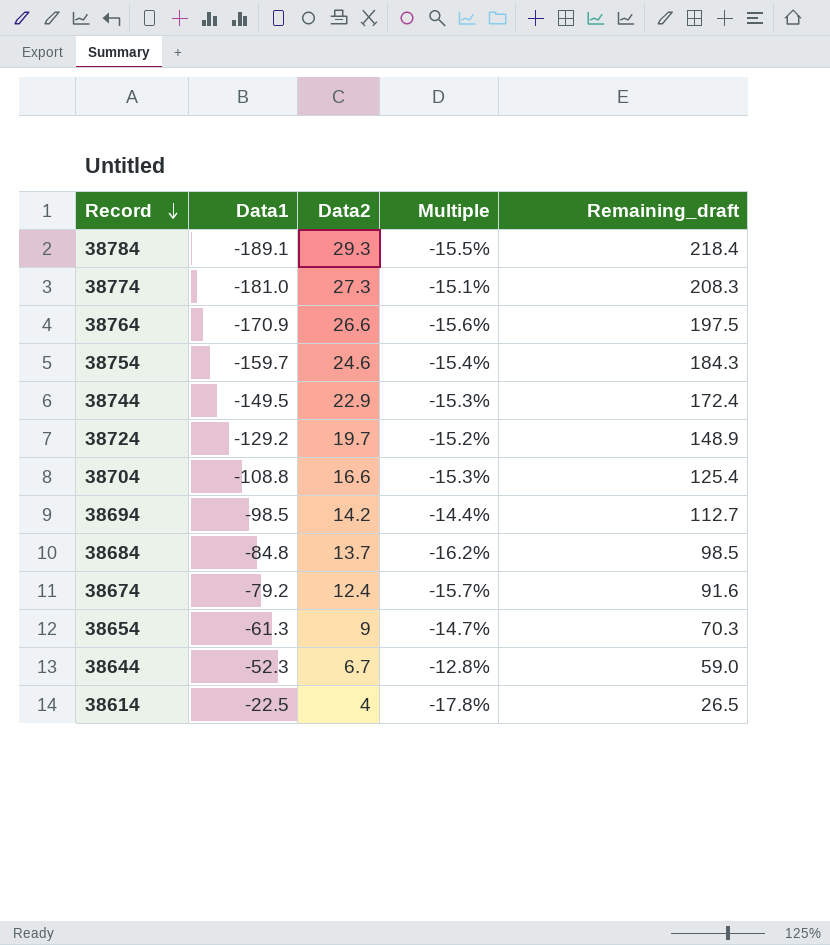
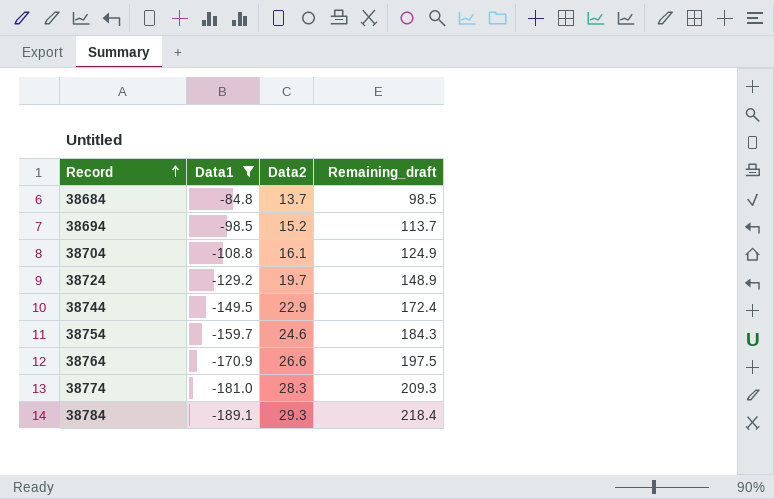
filter: none -> Data1 <= -84.8
row order: Record descending -> Record ascending
column Multiple | formula: [Data2] / [Data1] -> none
38694 | Data2: 14.2 -> 15.2
38694 | Remaining_draft: 112.7 -> 113.7
38704 | Data2: 16.6 -> 16.1
38704 | Remaining_draft: 125.4 -> 124.9
38774 | Data2: 27.3 -> 28.3
38774 | Remaining_draft: 208.3 -> 209.3

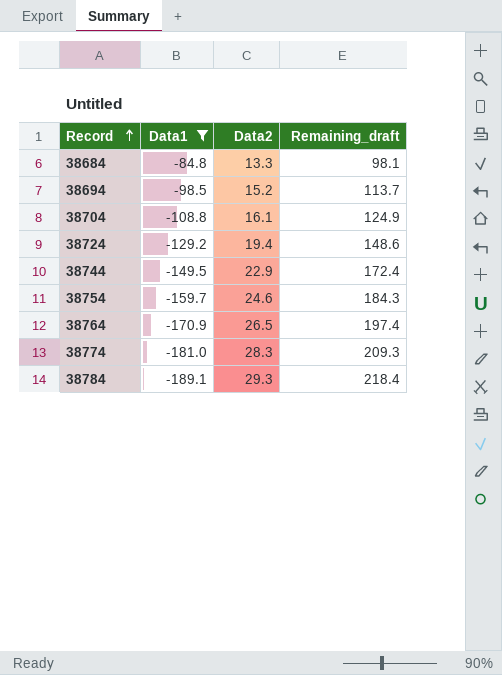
38684 | Data2: 13.7 -> 13.3
38684 | Remaining_draft: 98.5 -> 98.1
38724 | Data2: 19.7 -> 19.4
38724 | Remaining_draft: 148.9 -> 148.6
38764 | Data2: 26.6 -> 26.5
38764 | Remaining_draft: 197.5 -> 197.4

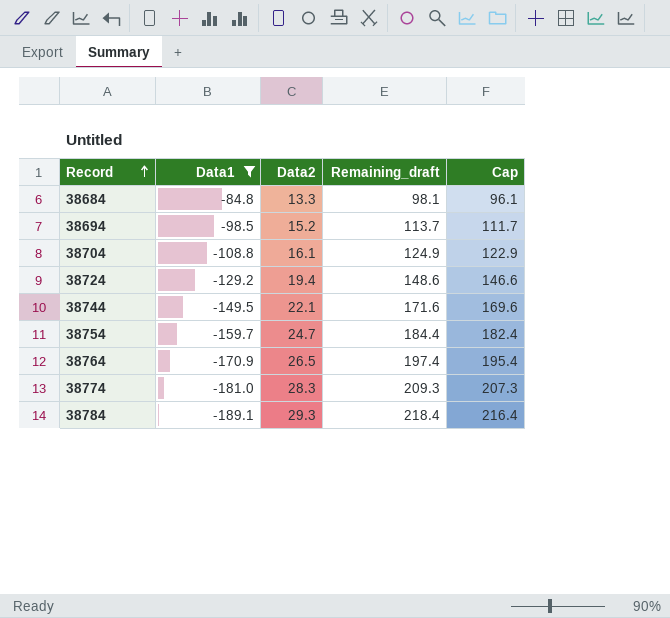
column Cap | formula: none -> [Remaining_draft] - 2
38744 | Data2: 22.9 -> 22.1
38744 | Remaining_draft: 172.4 -> 171.6
38754 | Data2: 24.6 -> 24.7
38754 | Remaining_draft: 184.3 -> 184.4

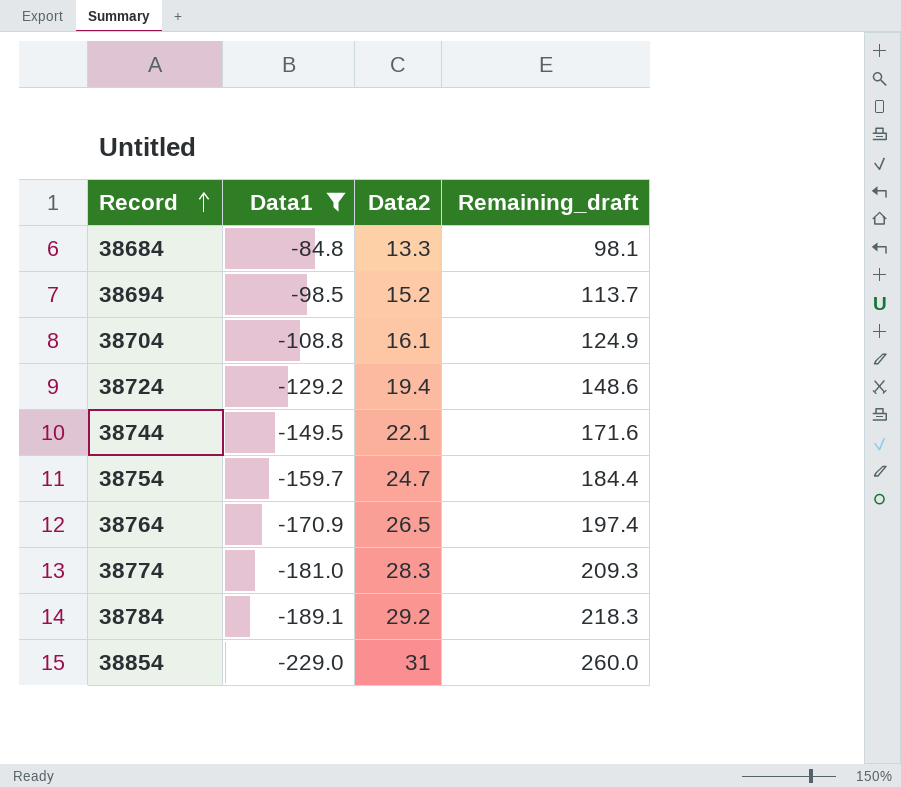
column Cap | formula: [Remaining_draft] - 2 -> none
38784 | Data2: 29.3 -> 29.2
38784 | Remaining_draft: 218.4 -> 218.3
row 38854: none -> -229.0 | 31 | 260.0

